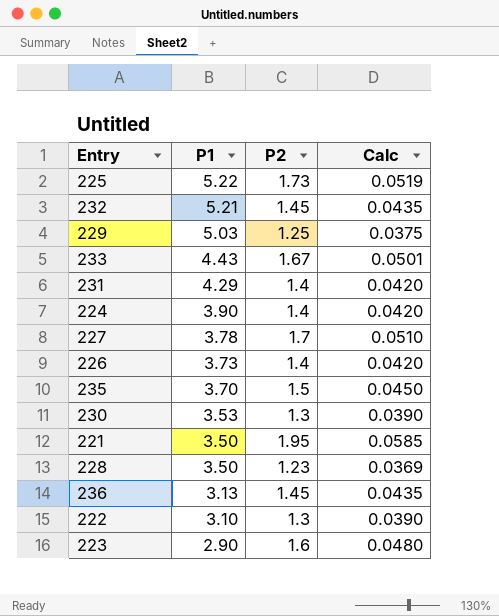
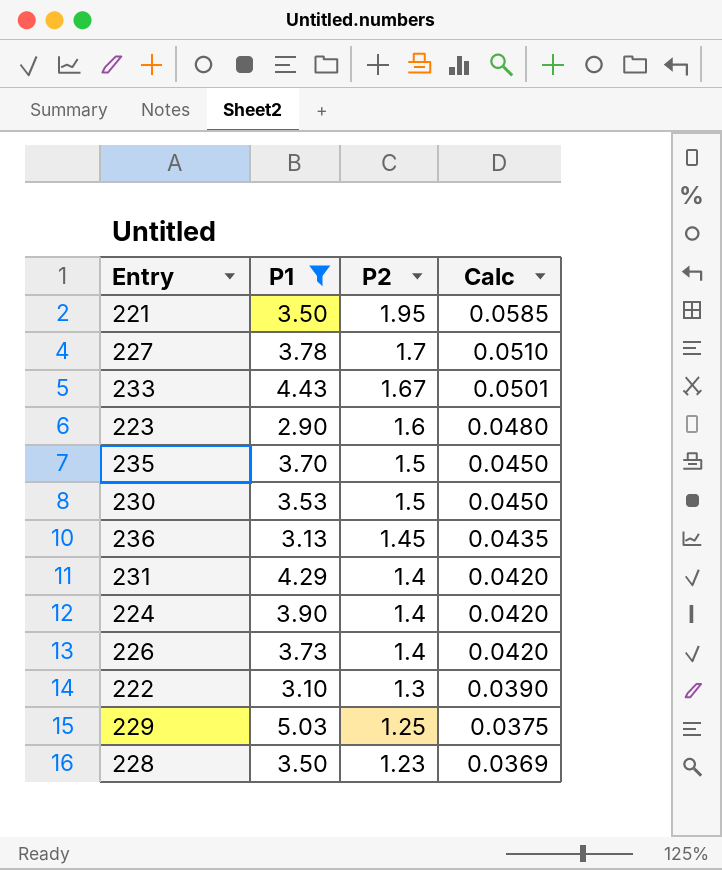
filter: none -> P1 <= 5.03
row order: P1 descending -> P2 descending
230 | P2: 1.3 -> 1.5
230 | Calc: 0.0390 -> 0.0450

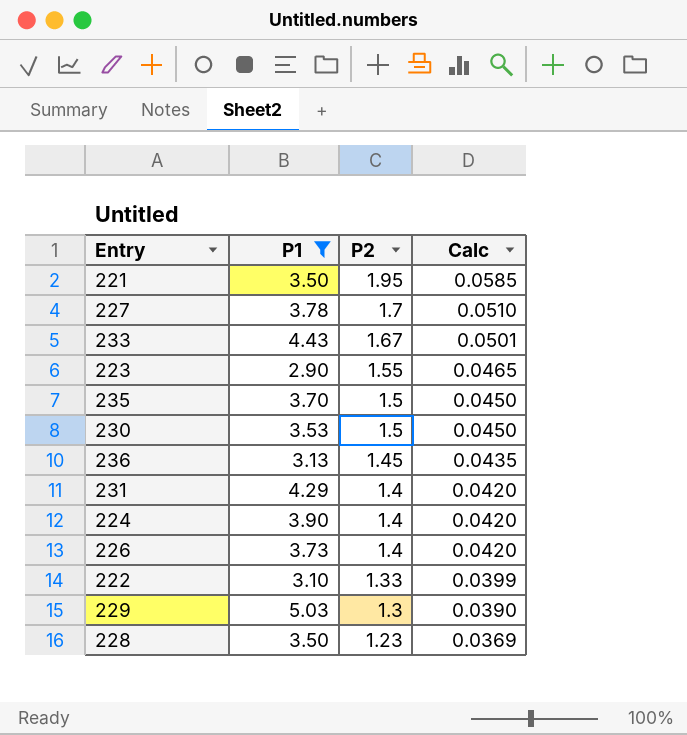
223 | P2: 1.6 -> 1.55
223 | Calc: 0.0480 -> 0.0465
222 | P2: 1.3 -> 1.33
222 | Calc: 0.0390 -> 0.0399
229 | P2: 1.25 -> 1.3
229 | Calc: 0.0375 -> 0.0390

